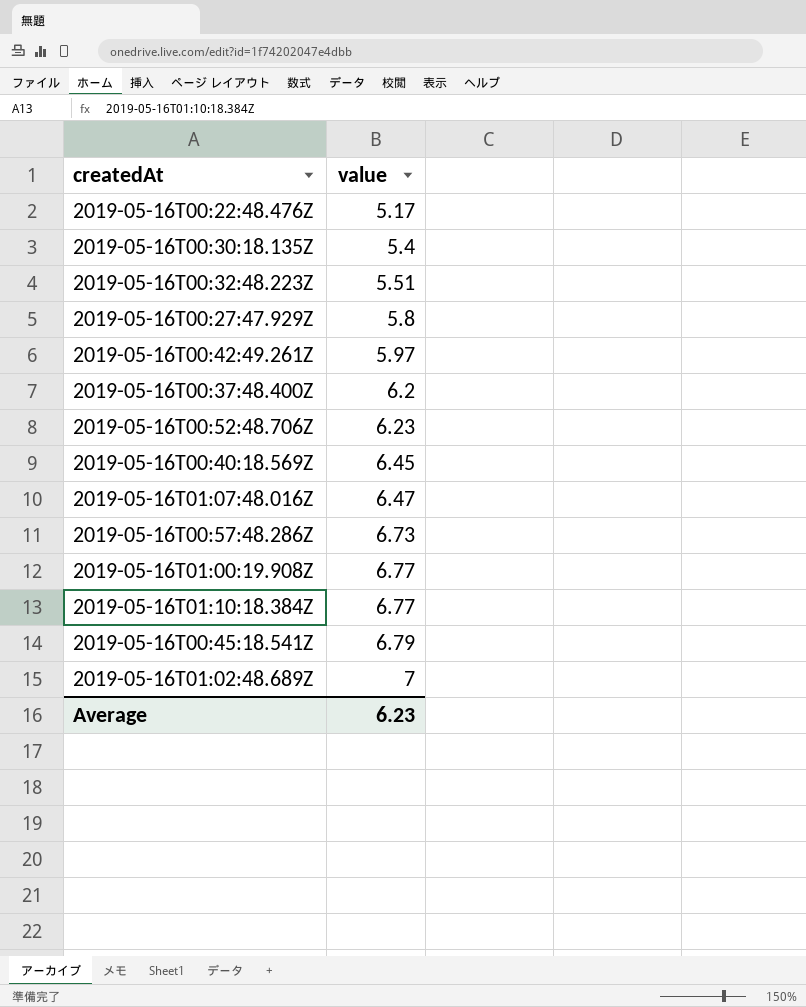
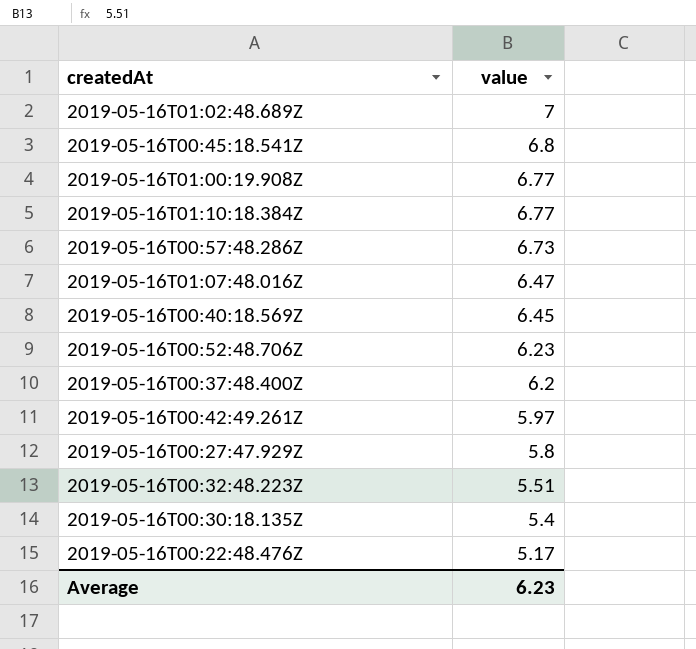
row order: value ascending -> value descending
2019-05-16T00:45:18.541Z | value: 6.79 -> 6.8

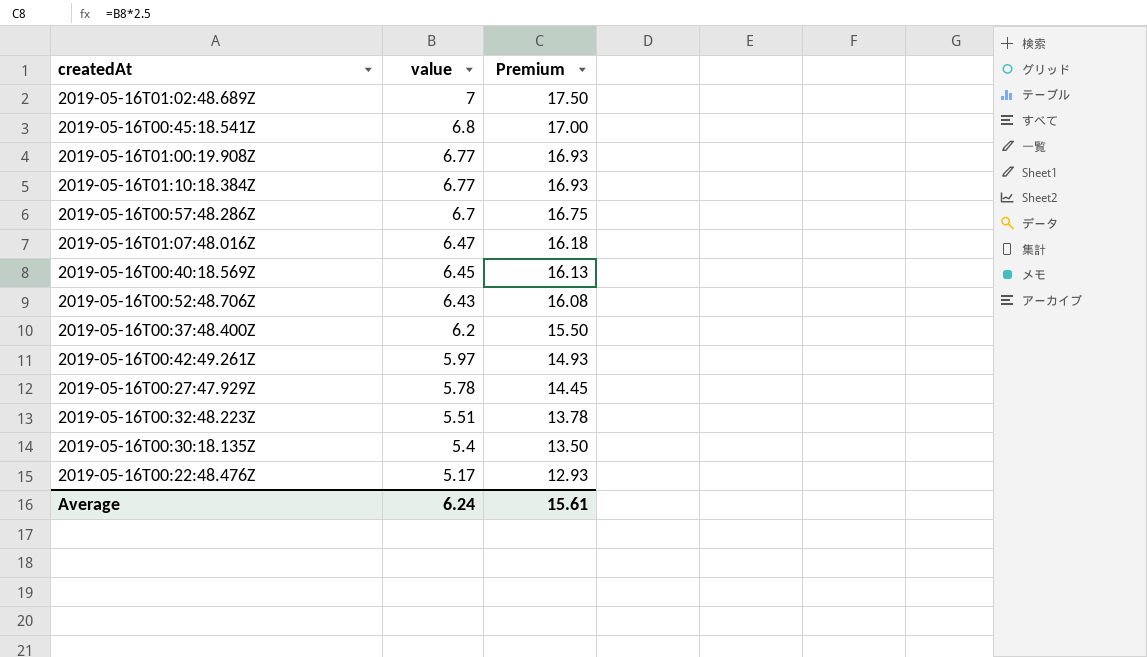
column Premium | formula: none -> [value] * 2.5
2019-05-16T00:57:48.286Z | value: 6.73 -> 6.7
2019-05-16T00:52:48.706Z | value: 6.23 -> 6.43
2019-05-16T00:27:47.929Z | value: 5.8 -> 5.78
Average | value: 6.23 -> 6.24

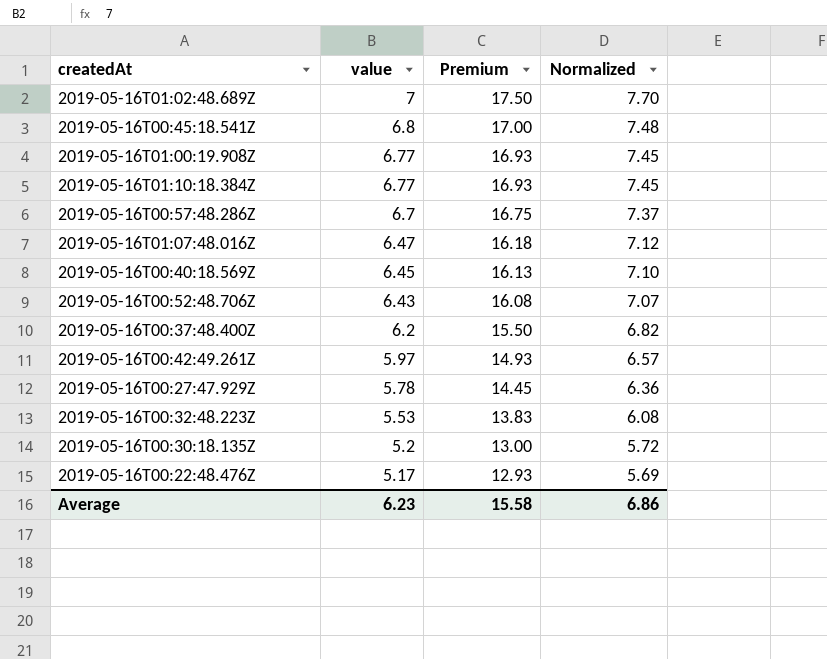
column Normalized | formula: none -> [value] * 1.1
2019-05-16T00:32:48.223Z | value: 5.51 -> 5.53
2019-05-16T00:32:48.223Z | Premium: 13.78 -> 13.83
2019-05-16T00:30:18.135Z | value: 5.4 -> 5.2
2019-05-16T00:30:18.135Z | Premium: 13.50 -> 13.00
Average | value: 6.24 -> 6.23
Average | Premium: 15.61 -> 15.58

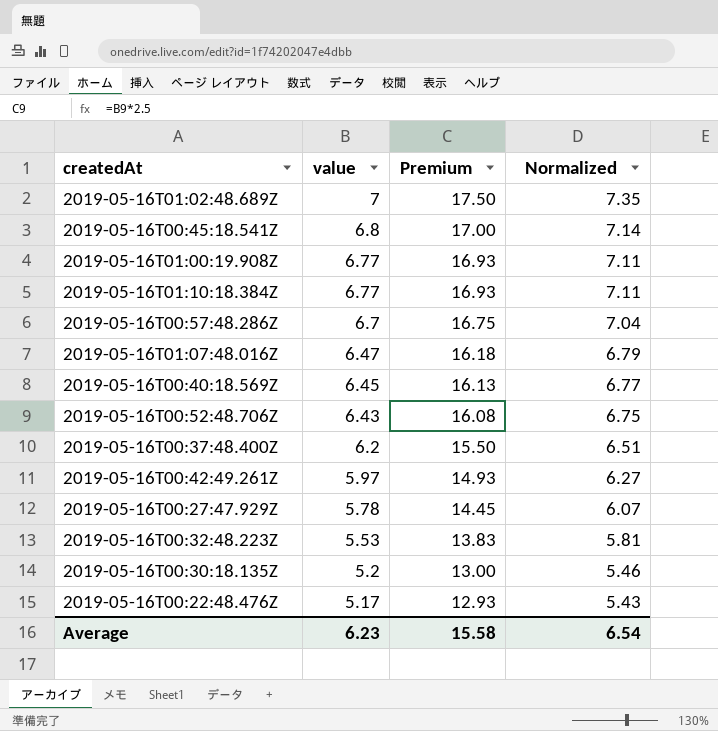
column Normalized | formula: [value] * 1.1 -> [value] * 1.05
Average | Normalized: 6.86 -> 6.54

